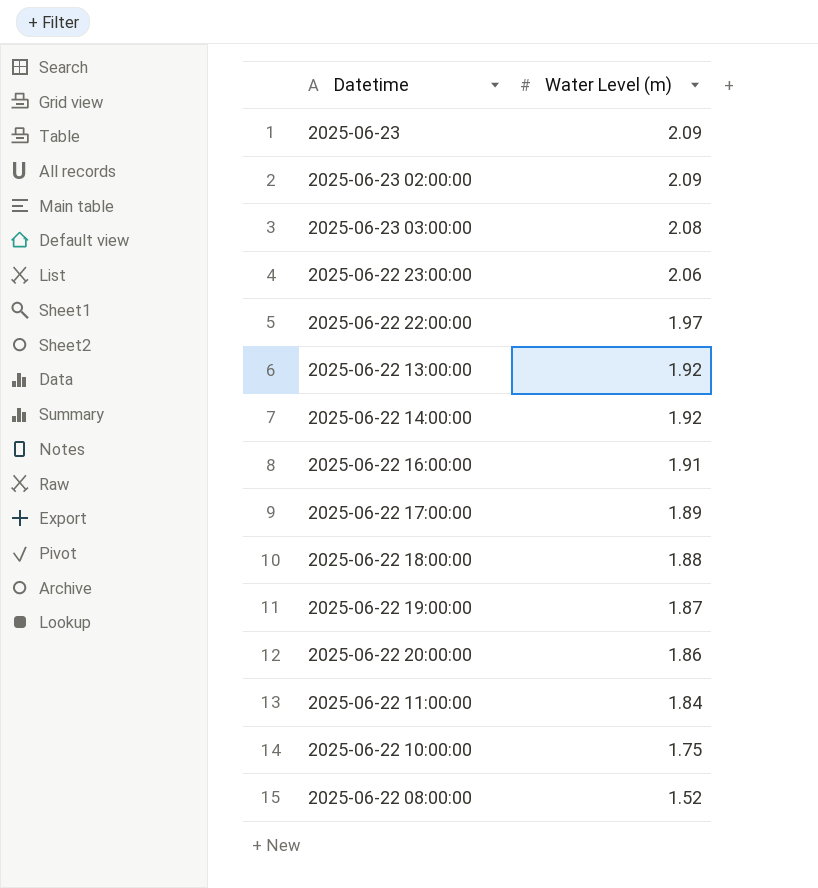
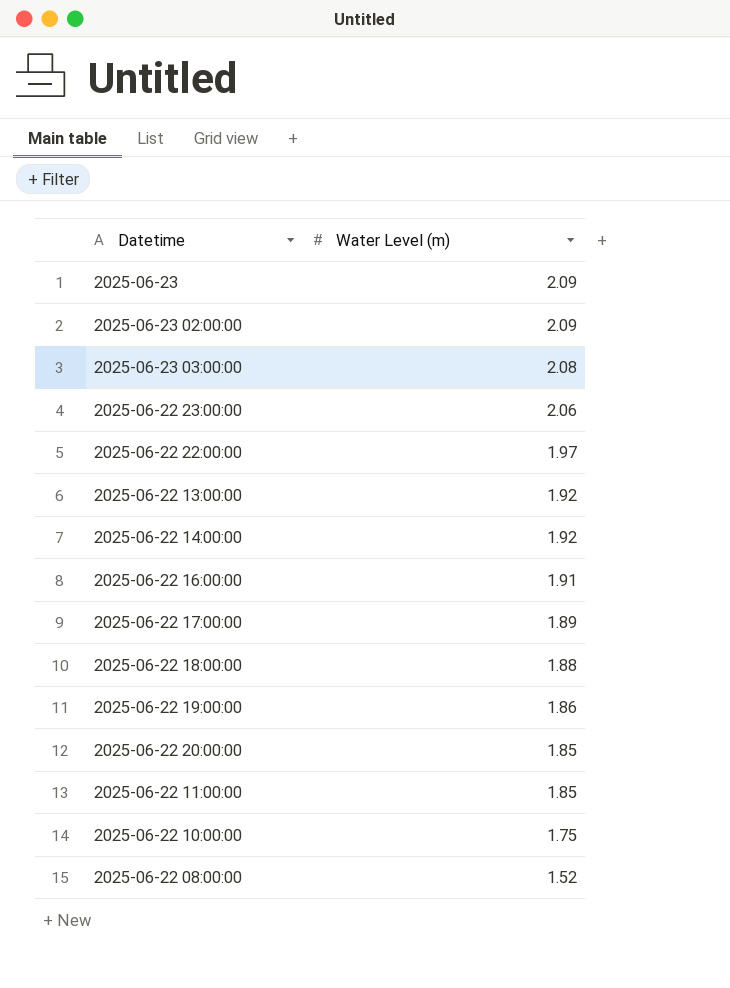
2025-06-22 19:00:00 | Water Level (m): 1.87 -> 1.86
2025-06-22 20:00:00 | Water Level (m): 1.86 -> 1.85
2025-06-22 11:00:00 | Water Level (m): 1.84 -> 1.85

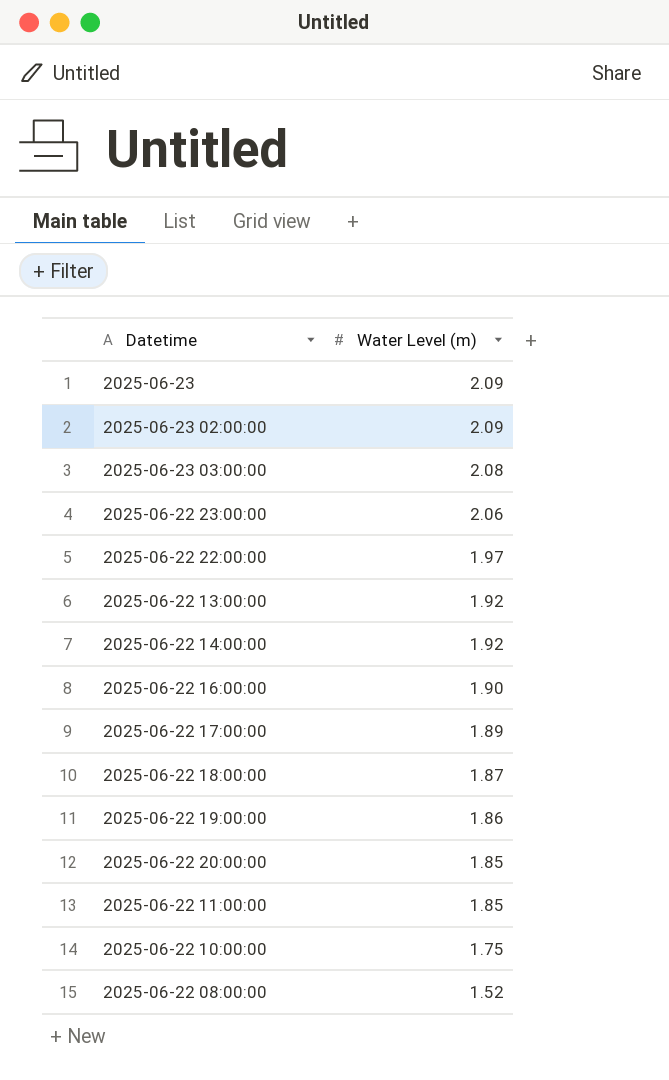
2025-06-22 16:00:00 | Water Level (m): 1.91 -> 1.90
2025-06-22 18:00:00 | Water Level (m): 1.88 -> 1.87

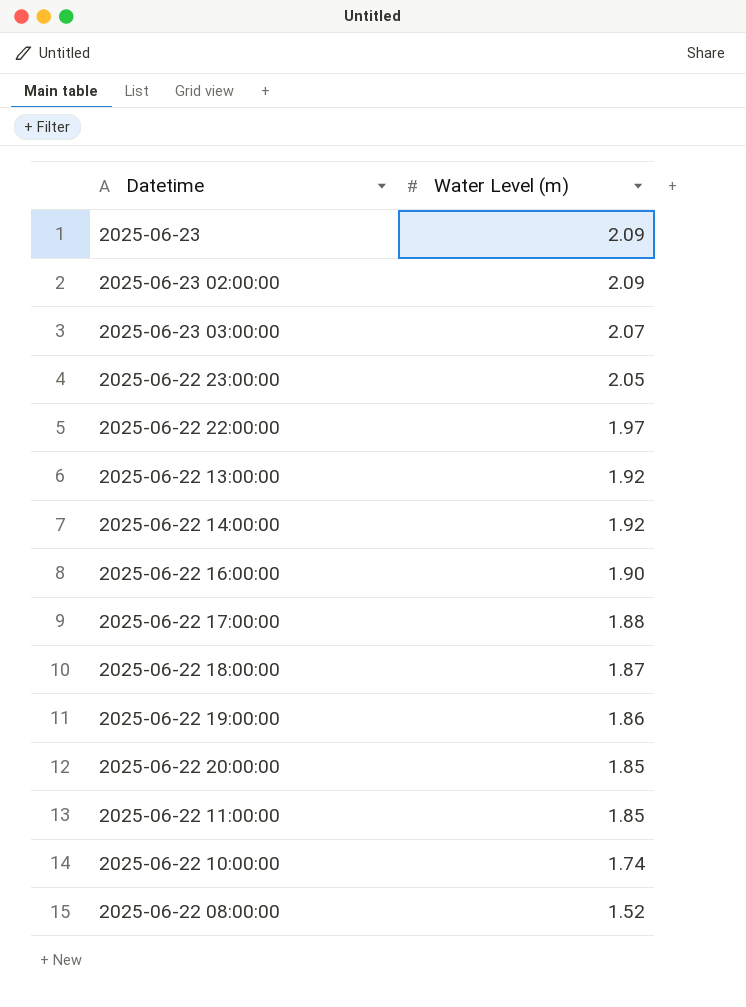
2025-06-23 03:00:00 | Water Level (m): 2.08 -> 2.07
2025-06-22 23:00:00 | Water Level (m): 2.06 -> 2.05
2025-06-22 17:00:00 | Water Level (m): 1.89 -> 1.88
2025-06-22 10:00:00 | Water Level (m): 1.75 -> 1.74

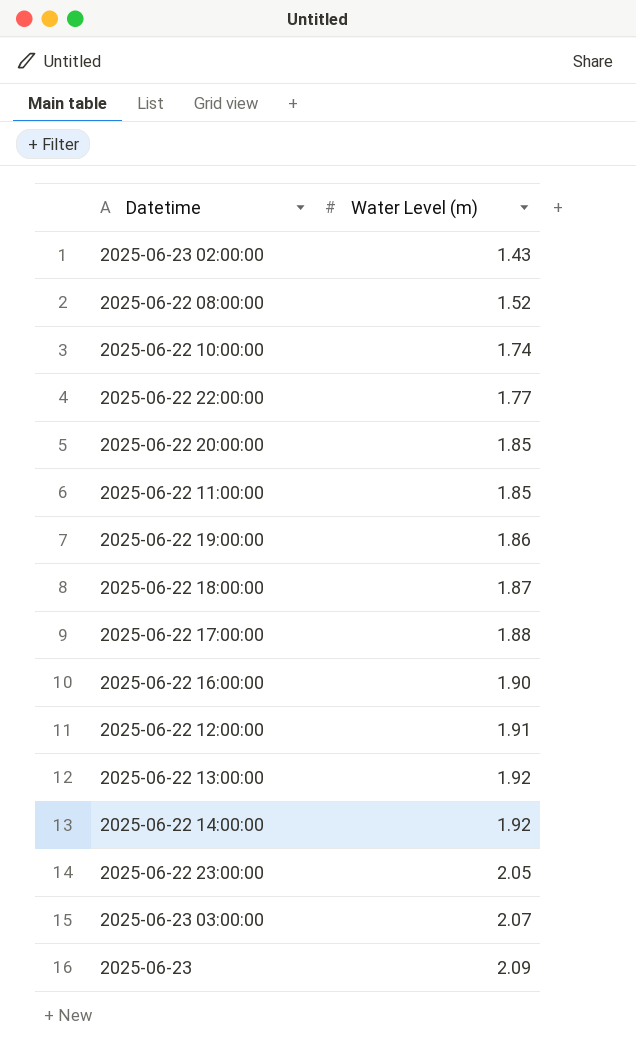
row order: Water Level (m) descending -> Water Level (m) ascending
2025-06-23 02:00:00 | Water Level (m): 2.09 -> 1.43
2025-06-22 22:00:00 | Water Level (m): 1.97 -> 1.77
row 2025-06-22 12:00:00: none -> 1.91

